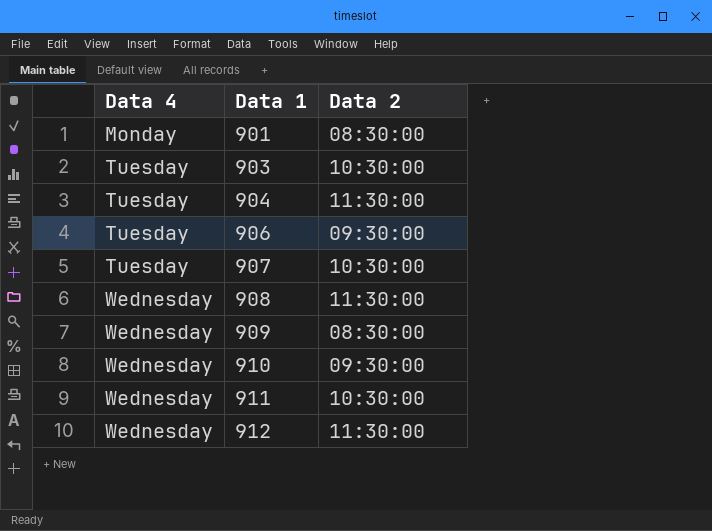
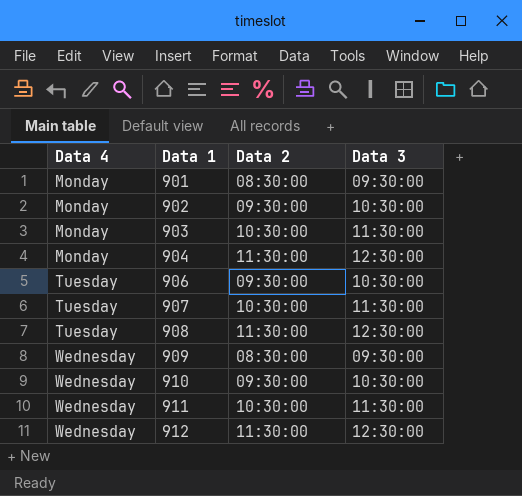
column Data 3 | position: none -> 4
row 902: none -> Monday | 09:30:00 | 10:30:00
903 | Data 4: Tuesday -> Monday
904 | Data 4: Tuesday -> Monday
908 | Data 4: Wednesday -> Tuesday

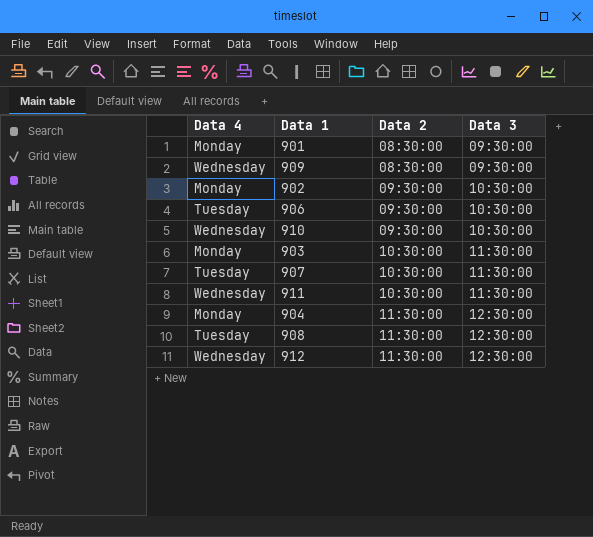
row order: Data 4 ascending -> Data 2 ascending

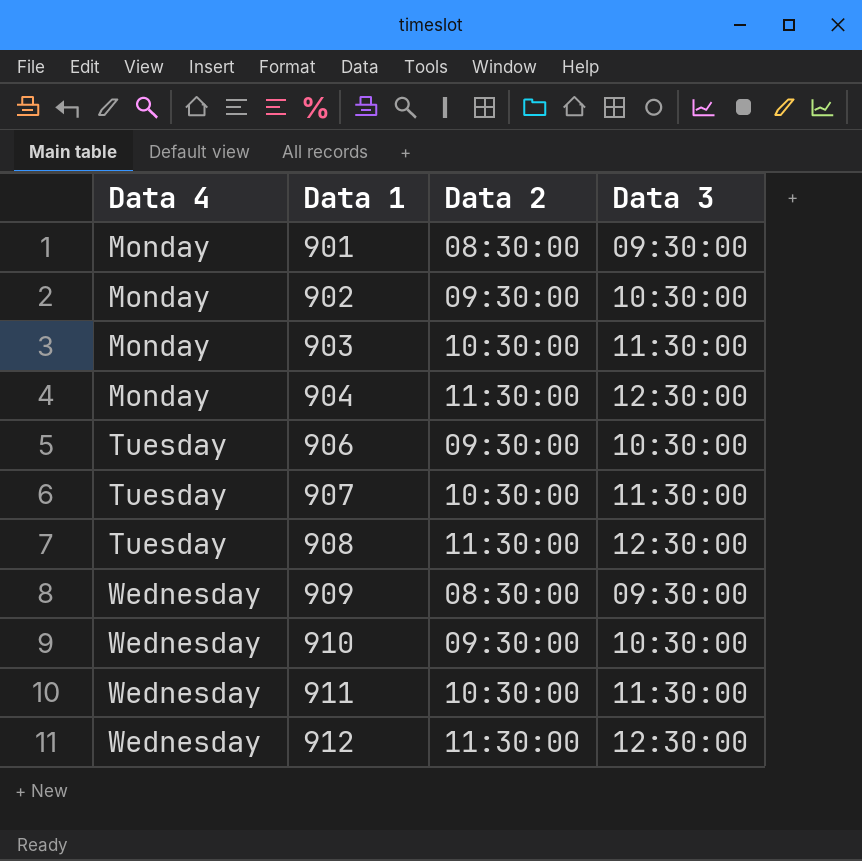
row order: Data 2 ascending -> Data 4 ascending

